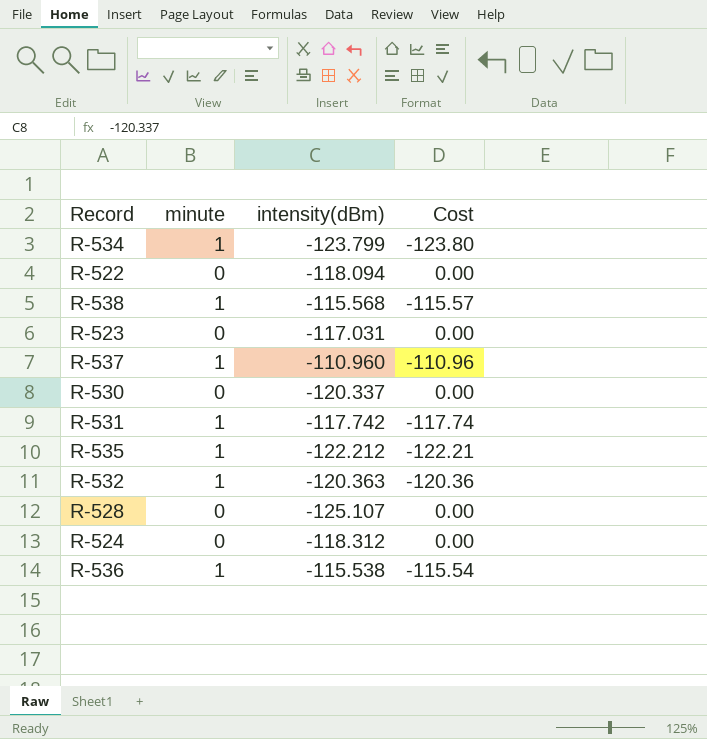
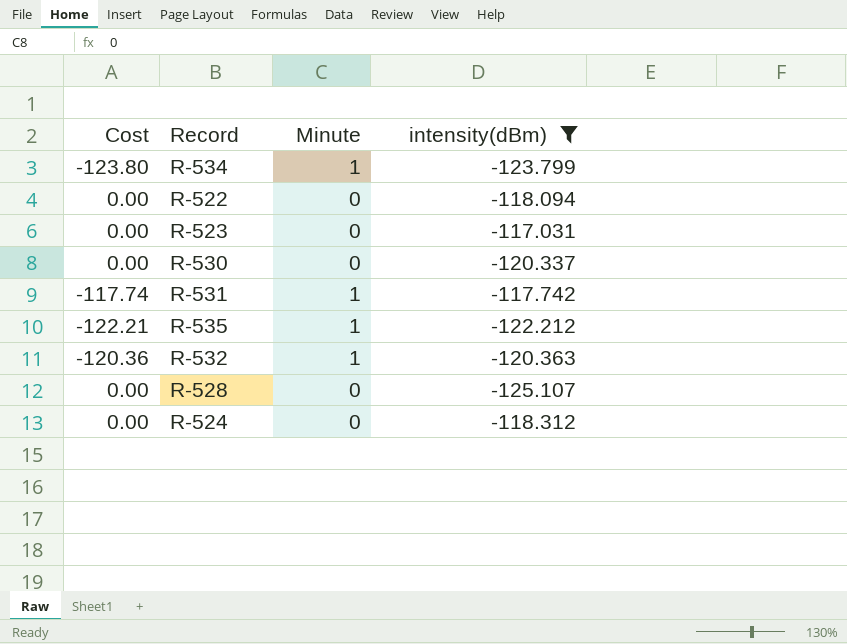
filter: none -> intensity(dBm) <= -117.031
column Cost | position: 4 -> 1
column name: minute -> Minute

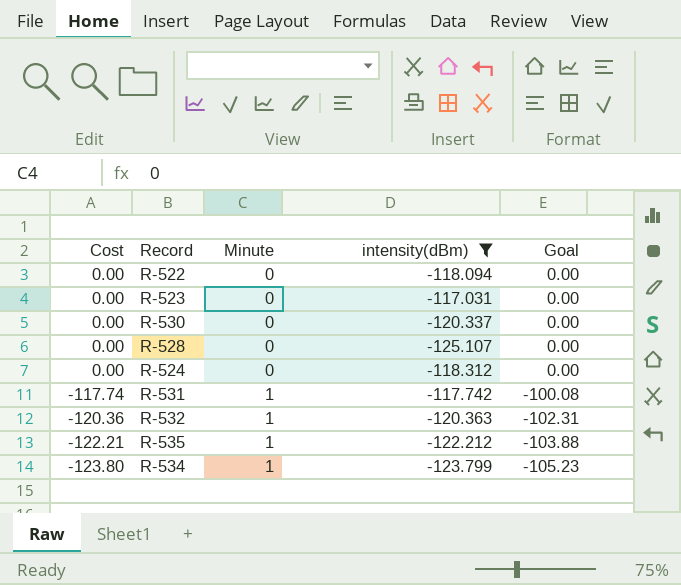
row order: none -> Cost descending
column Goal | formula: none -> [Cost] * 0.85

